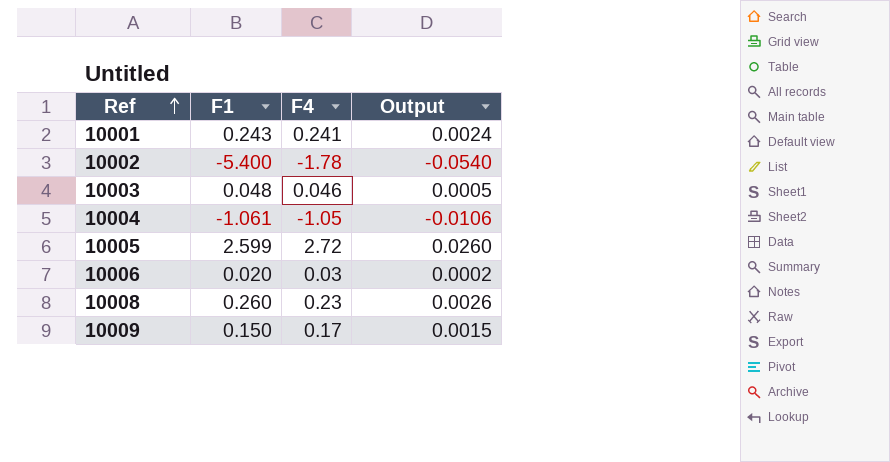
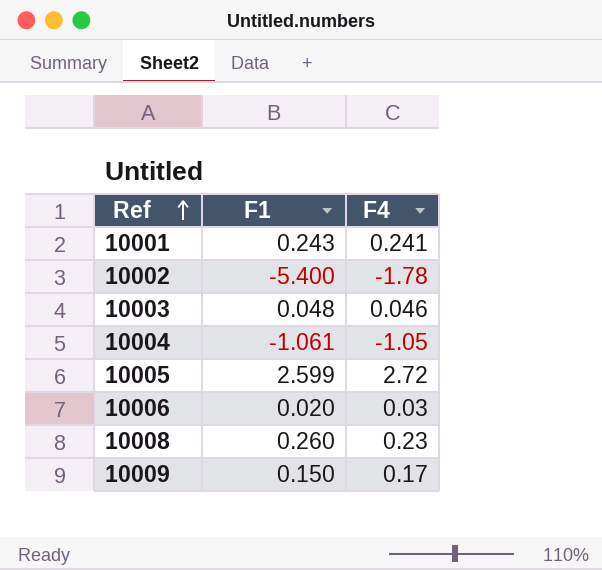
column Output | formula: [F1] * 0.01 -> none

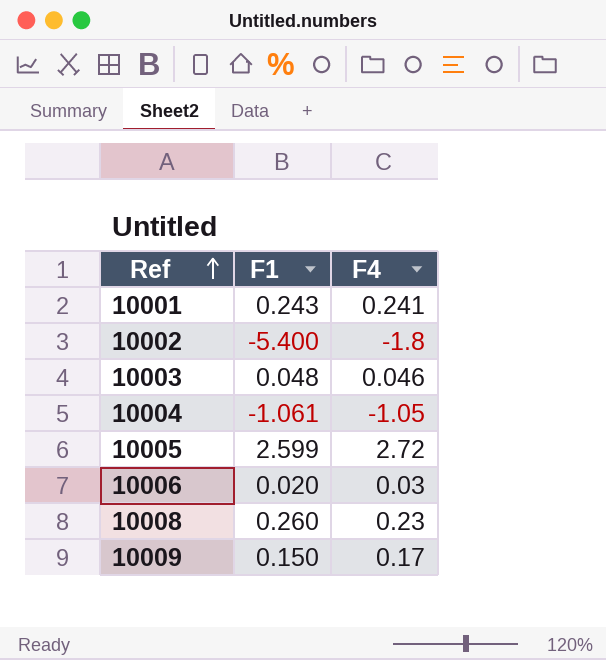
10002 | F4: -1.78 -> -1.8

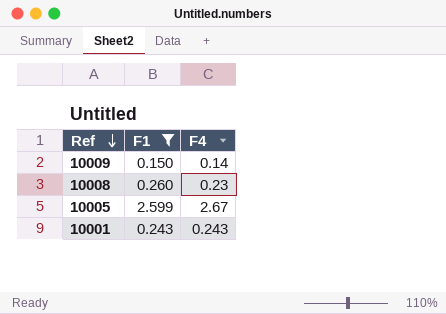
filter: none -> F1 >= 0.150
row order: Ref ascending -> Ref descending
10009 | F4: 0.17 -> 0.14
10005 | F4: 2.72 -> 2.67
10001 | F4: 0.241 -> 0.243

